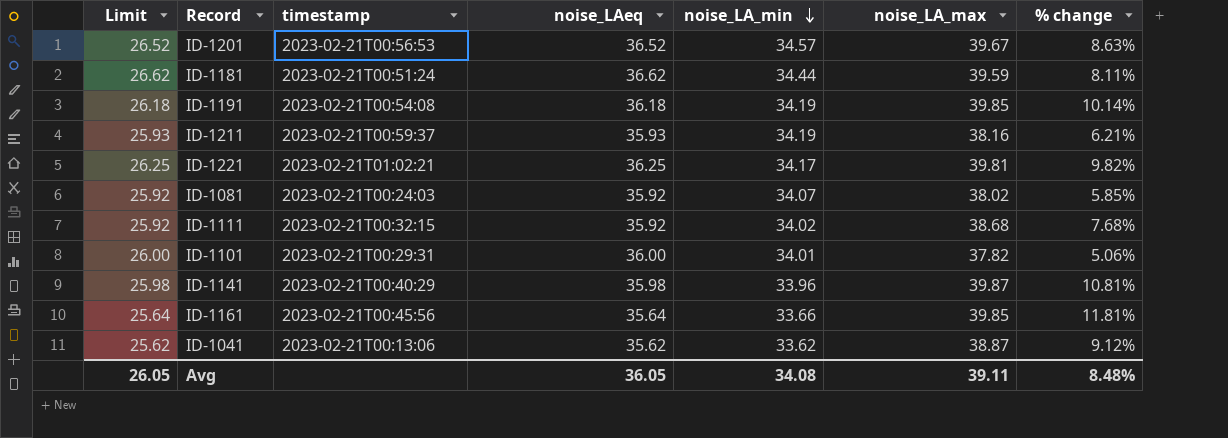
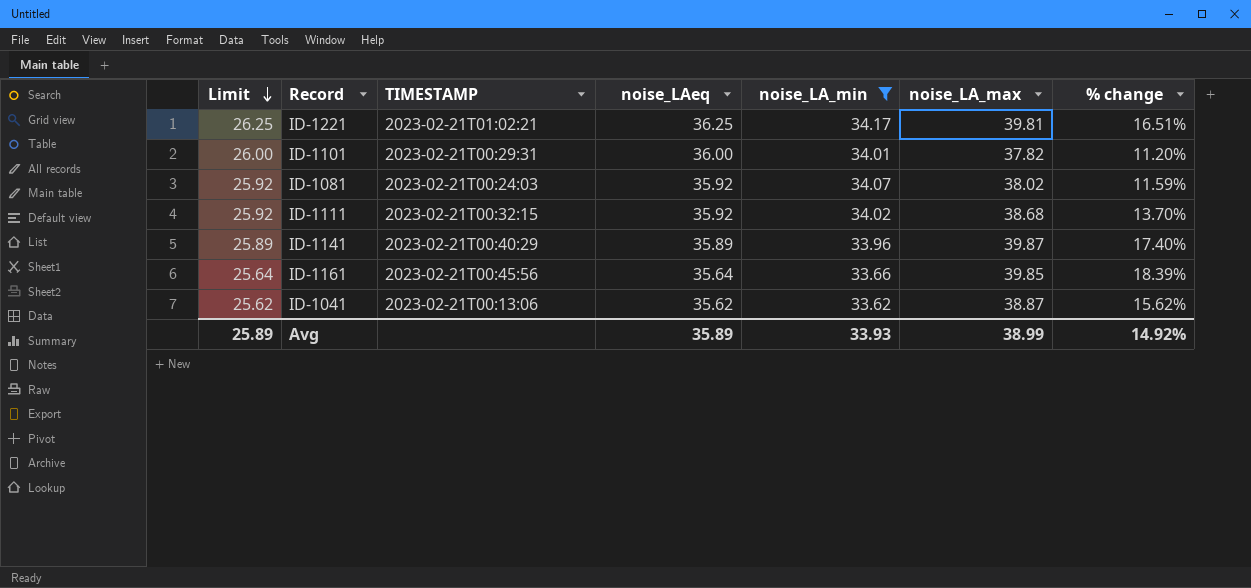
filter: none -> noise_LA_min <= 34.17
row order: noise_LA_min descending -> Limit descending
column name: timestamp -> TIMESTAMP
column % change | formula: ([noise_LA_max] - [noise_LAeq]) / [noise_LAeq] -> ([noise_LA_max] - [noise_LA_min]) / [noise_LA_min]
ID-1141 | Limit: 25.98 -> 25.89
ID-1141 | noise_LAeq: 35.98 -> 35.89
Avg | Limit: 26.05 -> 25.89
Avg | noise_LAeq: 36.05 -> 35.89
Avg | noise_LA_min: 34.08 -> 33.93
Avg | noise_LA_max: 39.11 -> 38.99
Avg | % change: 8.48% -> 14.92%

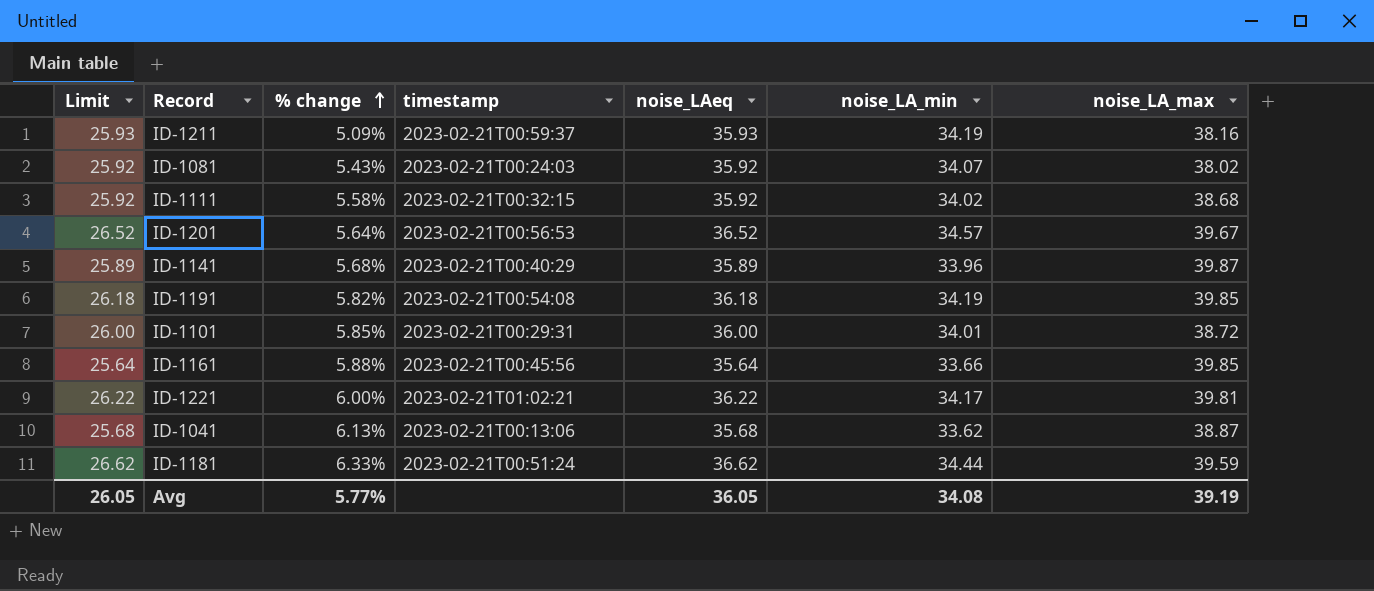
filter: noise_LA_min <= 34.17 -> none
row order: Limit descending -> % change ascending
column % change | formula: ([noise_LA_max] - [noise_LA_min]) / [noise_LA_min] -> ([noise_LAeq] - [noise_LA_min]) / [noise_LA_min]
column % change | position: 7 -> 3
column name: TIMESTAMP -> timestamp
ID-1101 | noise_LA_max: 37.82 -> 38.72
ID-1221 | Limit: 26.25 -> 26.22
ID-1221 | noise_LAeq: 36.25 -> 36.22
ID-1041 | Limit: 25.62 -> 25.68
ID-1041 | noise_LAeq: 35.62 -> 35.68
Avg | Limit: 25.89 -> 26.05
Avg | % change: 14.92% -> 5.77%
Avg | noise_LAeq: 35.89 -> 36.05
Avg | noise_LA_min: 33.93 -> 34.08
Avg | noise_LA_max: 38.99 -> 39.19

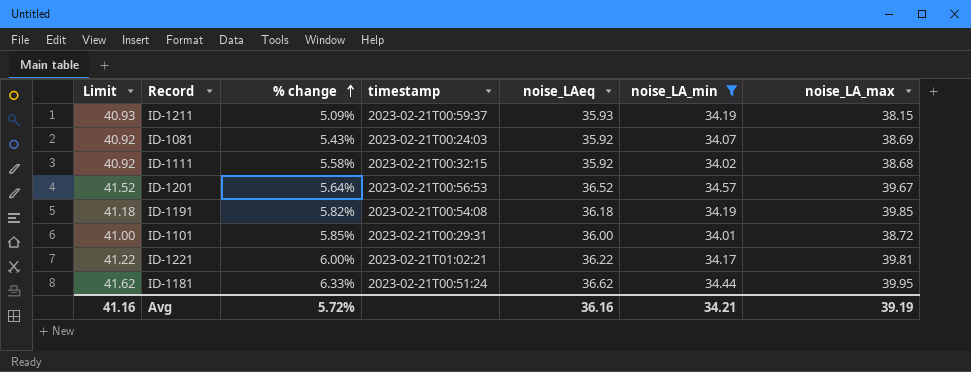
filter: none -> noise_LA_min >= 34.01
column Limit | formula: [noise_LAeq] - 10 -> [noise_LAeq] + 5
ID-1211 | noise_LA_max: 38.16 -> 38.15
ID-1081 | noise_LA_max: 38.02 -> 38.69
ID-1181 | noise_LA_max: 39.59 -> 39.95
Avg | Limit: 26.05 -> 41.16
Avg | % change: 5.77% -> 5.72%
Avg | noise_LAeq: 36.05 -> 36.16
Avg | noise_LA_min: 34.08 -> 34.21

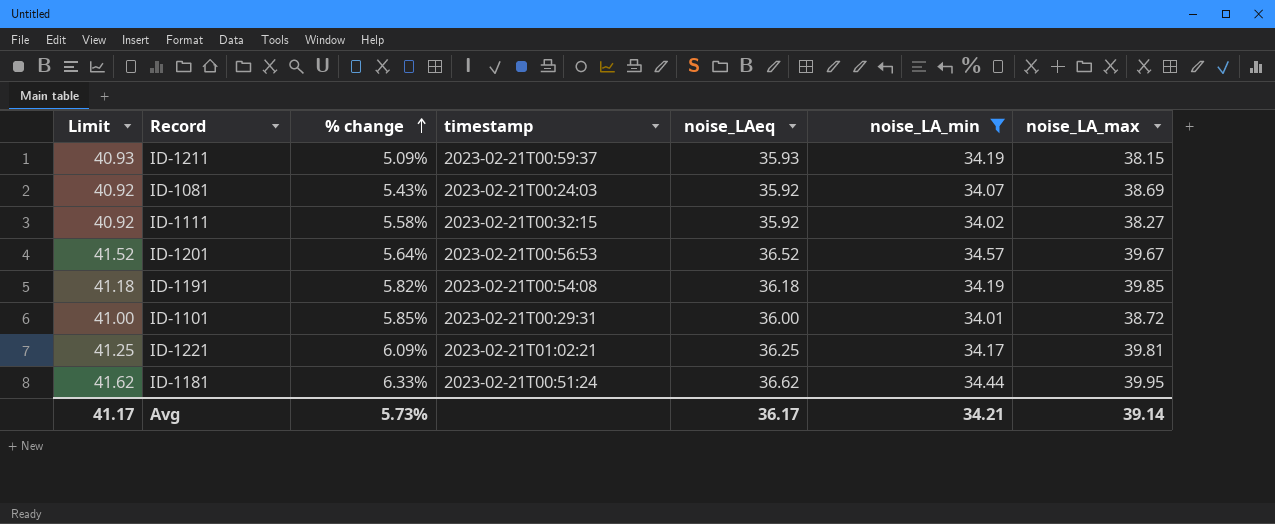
ID-1111 | noise_LA_max: 38.68 -> 38.27
ID-1221 | Limit: 41.22 -> 41.25
ID-1221 | % change: 6.00% -> 6.09%
ID-1221 | noise_LAeq: 36.22 -> 36.25
Avg | Limit: 41.16 -> 41.17
Avg | % change: 5.72% -> 5.73%
Avg | noise_LAeq: 36.16 -> 36.17
Avg | noise_LA_max: 39.19 -> 39.14

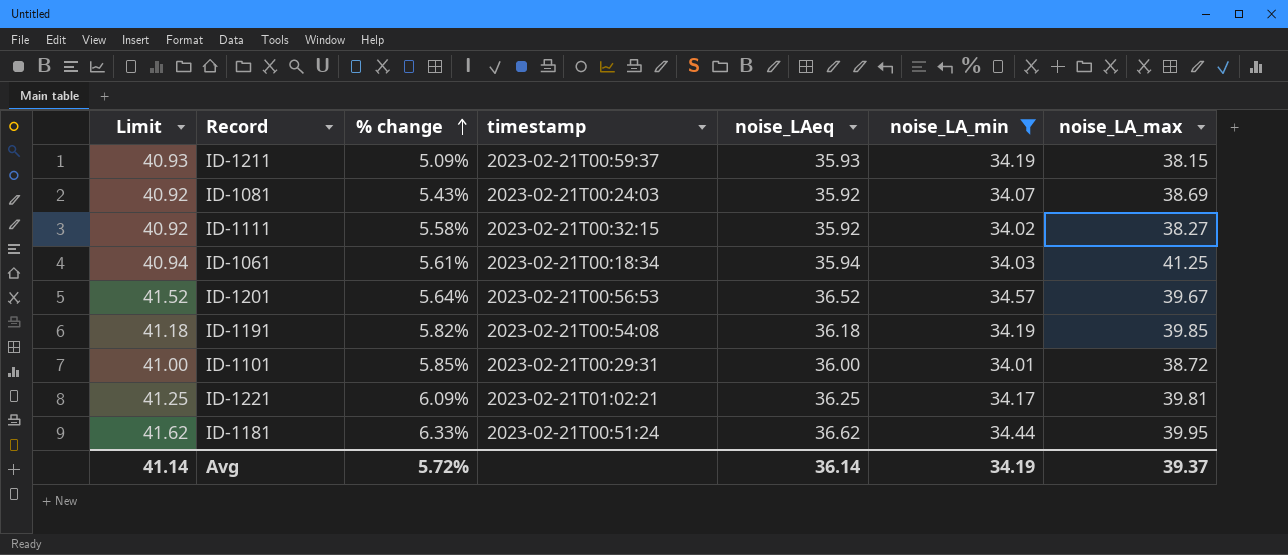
row ID-1061: none -> 40.94 | 5.61% | 2023-02-21T00:18:34 | 35.94 | 34.03 | 41.25
Avg | Limit: 41.17 -> 41.14
Avg | % change: 5.73% -> 5.72%
Avg | noise_LAeq: 36.17 -> 36.14
Avg | noise_LA_min: 34.21 -> 34.19
Avg | noise_LA_max: 39.14 -> 39.37

